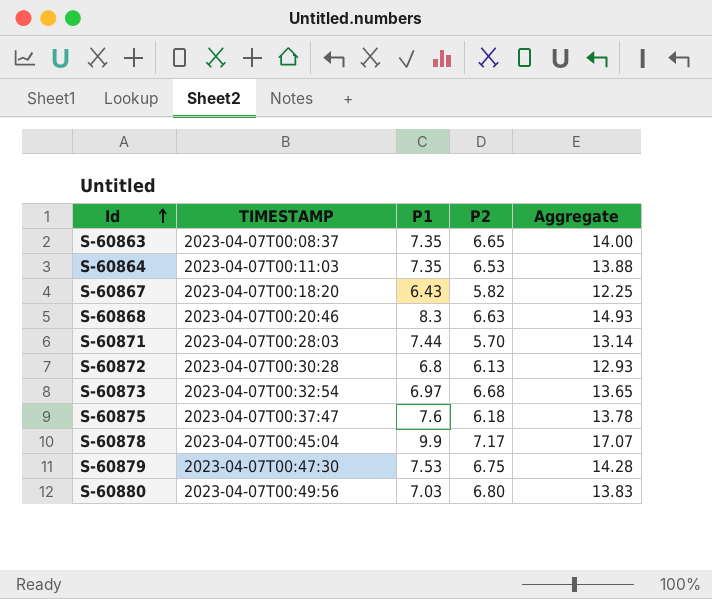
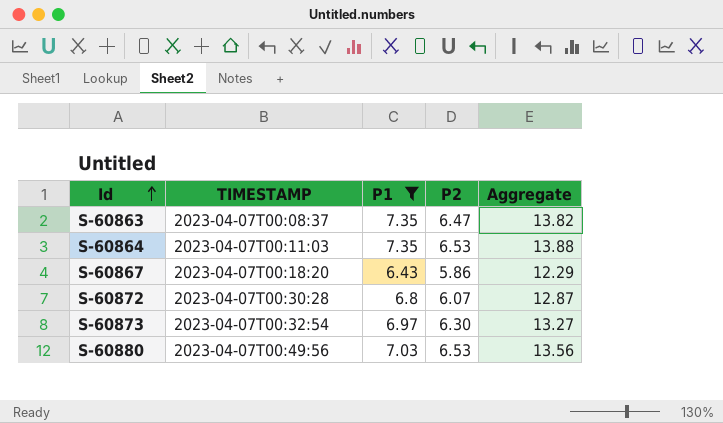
filter: none -> P1 <= 7.35
S-60863 | P2: 6.65 -> 6.47
S-60863 | Aggregate: 14.00 -> 13.82
S-60867 | P2: 5.82 -> 5.86
S-60867 | Aggregate: 12.25 -> 12.29
S-60872 | P2: 6.13 -> 6.07
S-60872 | Aggregate: 12.93 -> 12.87
S-60873 | P2: 6.68 -> 6.30
S-60873 | Aggregate: 13.65 -> 13.27
S-60880 | P2: 6.80 -> 6.53
S-60880 | Aggregate: 13.83 -> 13.56

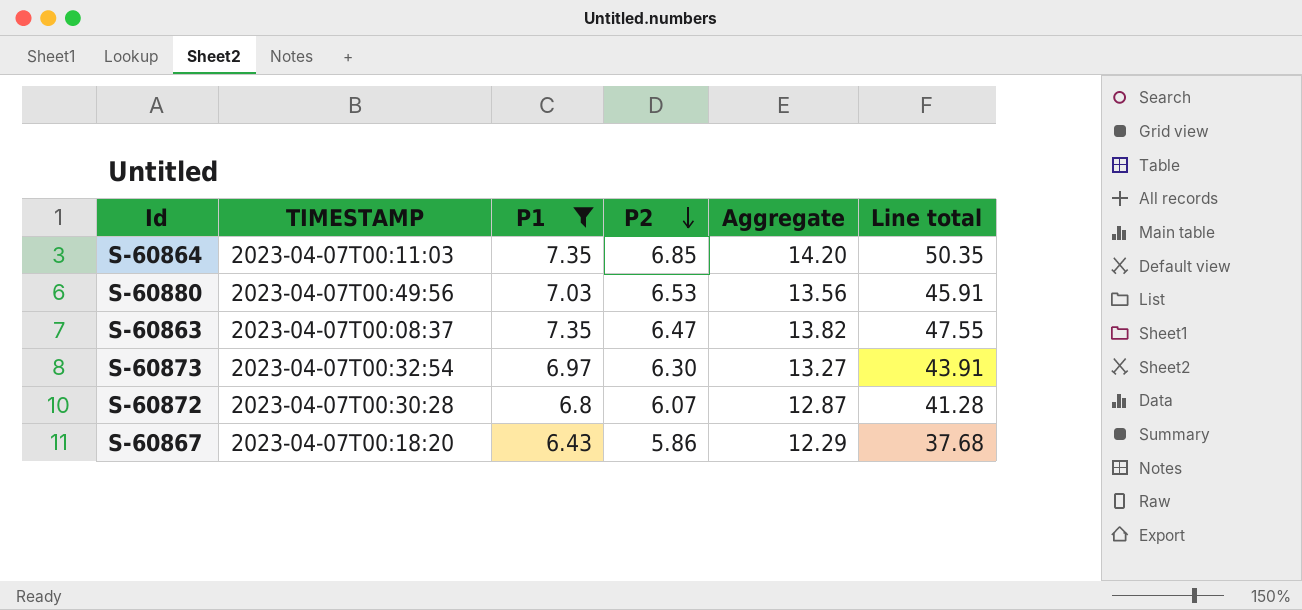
row order: Id ascending -> P2 descending
column Line total | formula: none -> [P1] * [P2]
S-60864 | P2: 6.53 -> 6.85
S-60864 | Aggregate: 13.88 -> 14.20

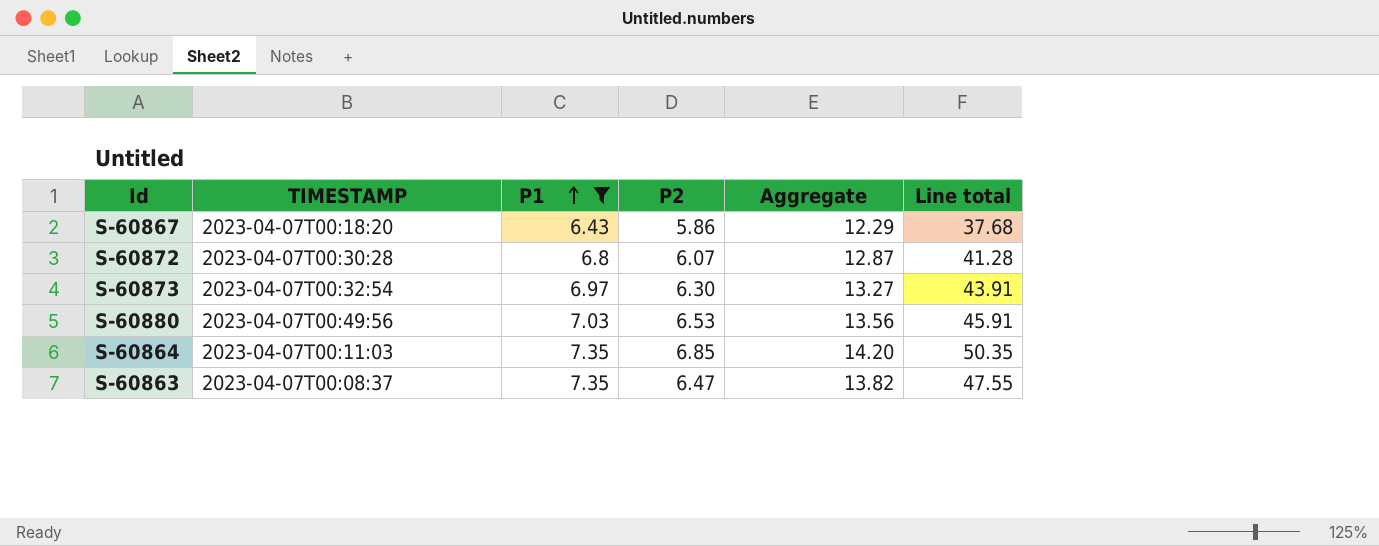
row order: P2 descending -> P1 ascending

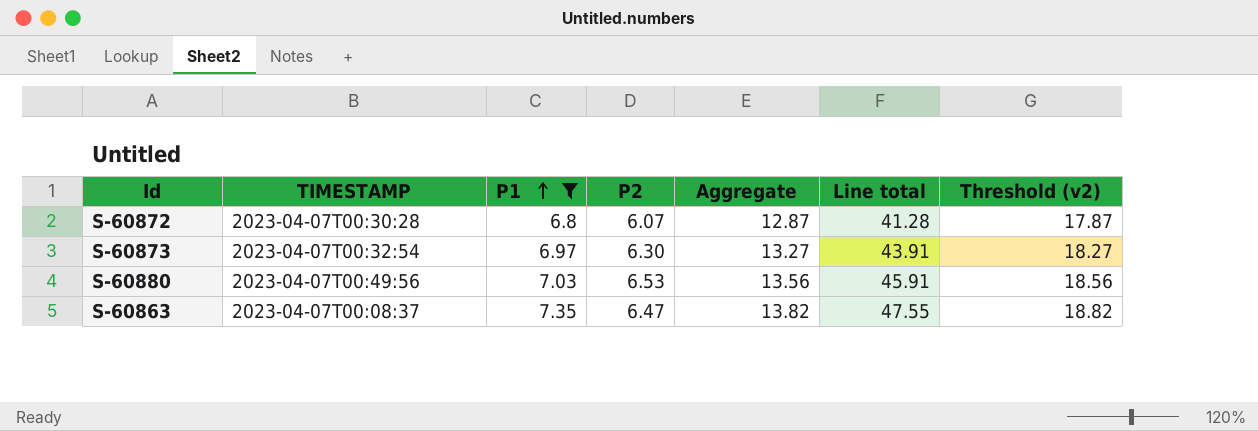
column Threshold (v2) | formula: none -> [Aggregate] + 5
row S-60867: 2023-04-07T00:18:20 | 6.43 | 5.86 | 12.29 | 37.68 -> none
row S-60864: 2023-04-07T00:11:03 | 7.35 | 6.85 | 14.20 | 50.35 -> none

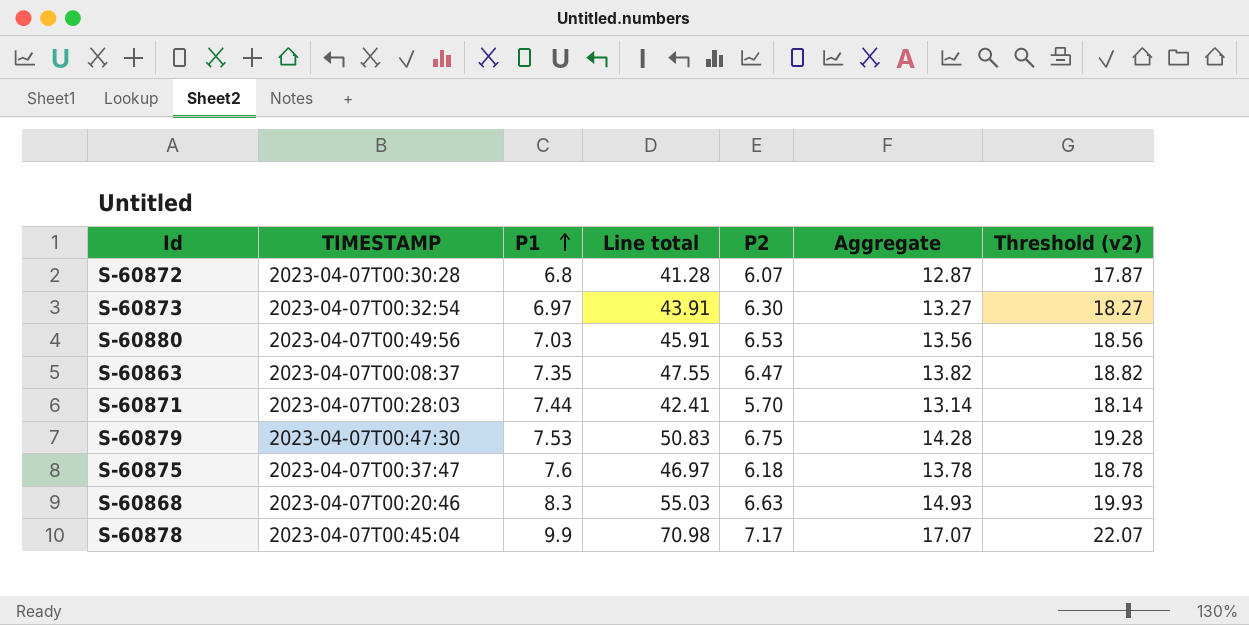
filter: P1 <= 7.35 -> none
column Line total | position: 6 -> 4

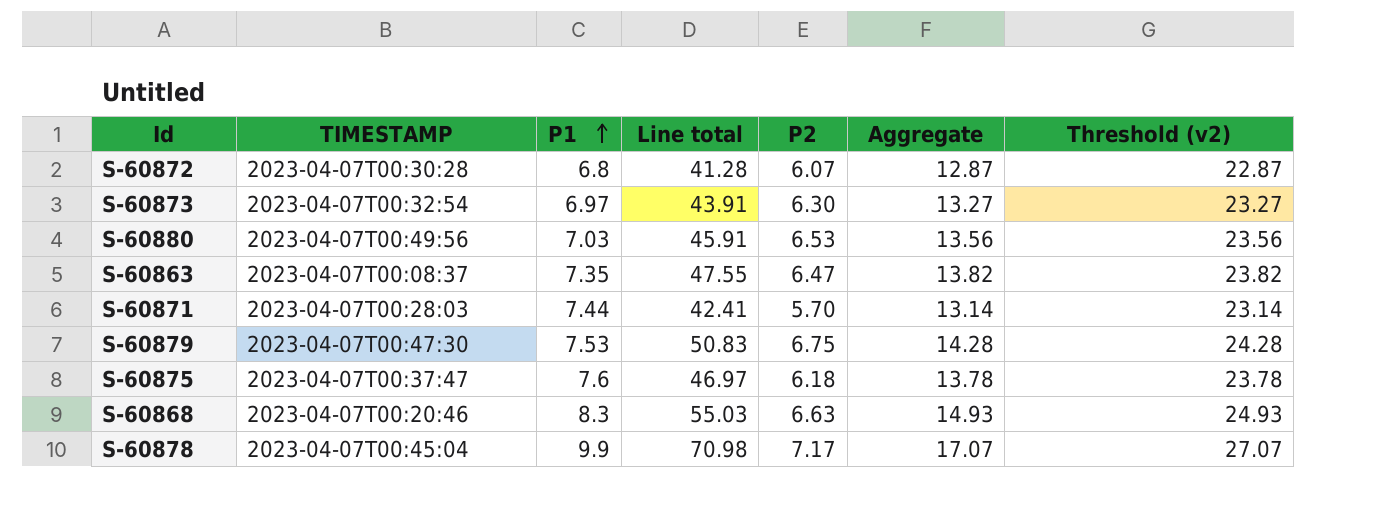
column Threshold (v2) | formula: [Aggregate] + 5 -> [Aggregate] + 10

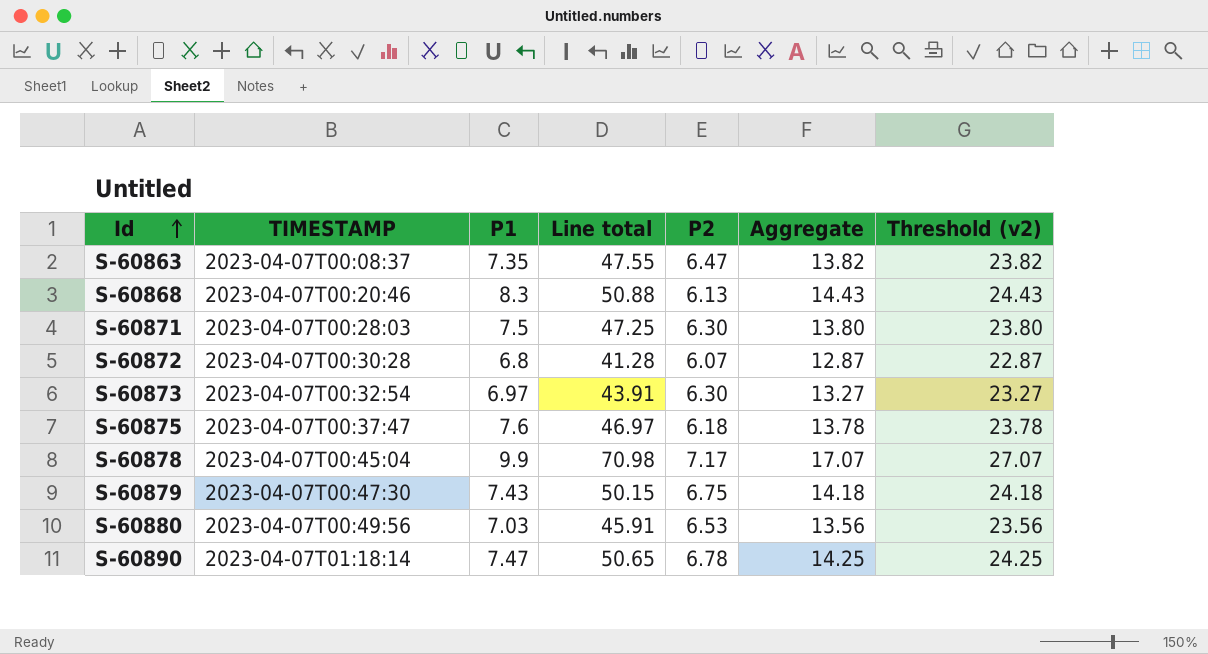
row order: P1 ascending -> Id ascending
S-60868 | Line total: 55.03 -> 50.88
S-60868 | P2: 6.63 -> 6.13
S-60868 | Aggregate: 14.93 -> 14.43
S-60868 | Threshold (v2): 24.93 -> 24.43
S-60871 | P1: 7.44 -> 7.5
S-60871 | Line total: 42.41 -> 47.25
S-60871 | P2: 5.70 -> 6.30
S-60871 | Aggregate: 13.14 -> 13.80
S-60871 | Threshold (v2): 23.14 -> 23.80
S-60879 | P1: 7.53 -> 7.43
S-60879 | Line total: 50.83 -> 50.15
S-60879 | Aggregate: 14.28 -> 14.18
S-60879 | Threshold (v2): 24.28 -> 24.18
row S-60890: none -> 2023-04-07T01:18:14 | 7.47 | 50.65 | 6.78 | 14.25 | 24.25

